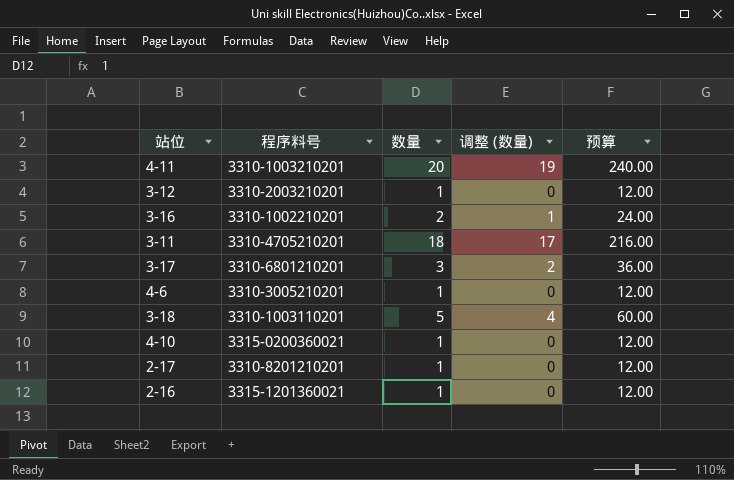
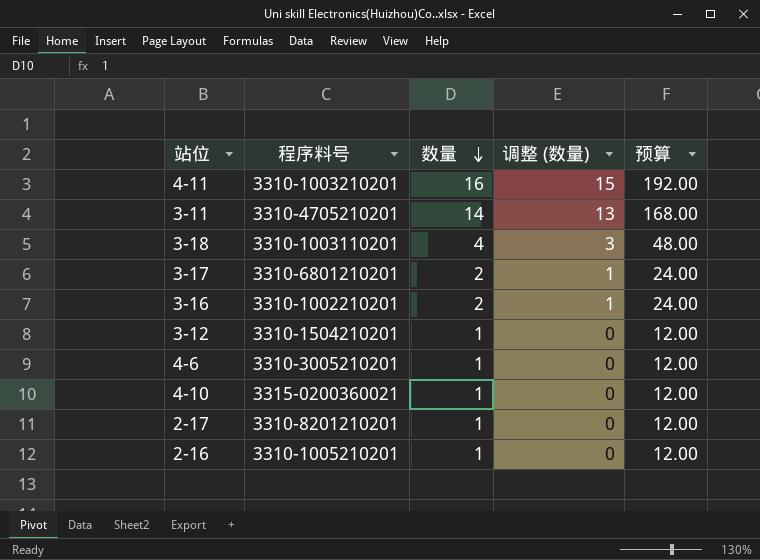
row order: none -> 数量 descending
4-11 | 数量: 20 -> 16
4-11 | 调整 (数量): 19 -> 15
4-11 | 预算: 240.00 -> 192.00
3-11 | 数量: 18 -> 14
3-11 | 调整 (数量): 17 -> 13
3-11 | 预算: 216.00 -> 168.00
3-18 | 数量: 5 -> 4
3-18 | 调整 (数量): 4 -> 3
3-18 | 预算: 60.00 -> 48.00
3-17 | 数量: 3 -> 2
3-17 | 调整 (数量): 2 -> 1
3-17 | 预算: 36.00 -> 24.00
3-12 | 程序料号: 3310-2003210201 -> 3310-1504210201
2-16 | 程序料号: 3315-1201360021 -> 3310-1005210201

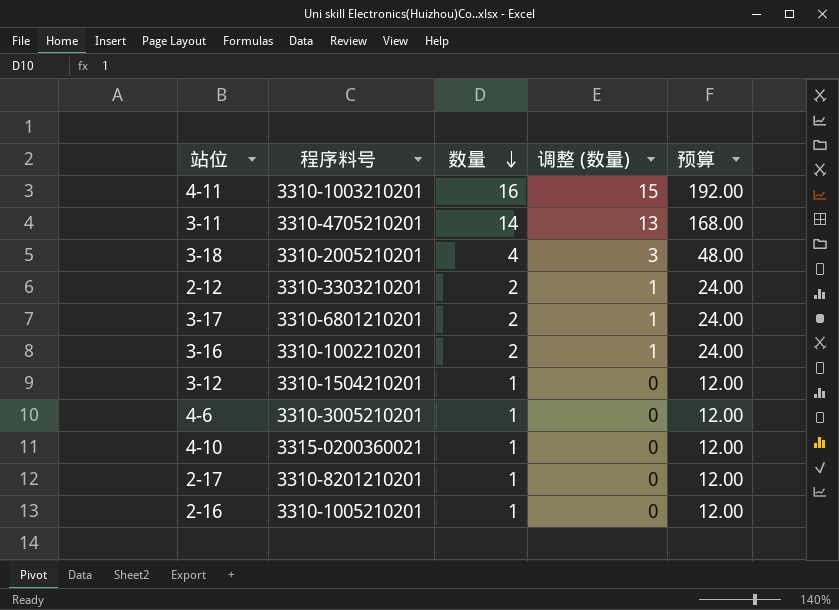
3-18 | 程序料号: 3310-1003110201 -> 3310-2005210201
row 2-12: none -> 3310-3303210201 | 2 | 1 | 24.00

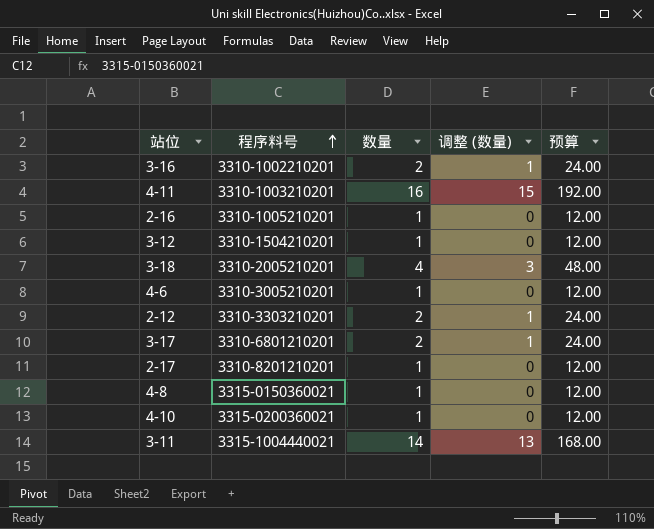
row order: 数量 descending -> 程序料号 ascending
row 4-8: none -> 3315-0150360021 | 1 | 0 | 12.00
3-11 | 程序料号: 3310-4705210201 -> 3315-1004440021

